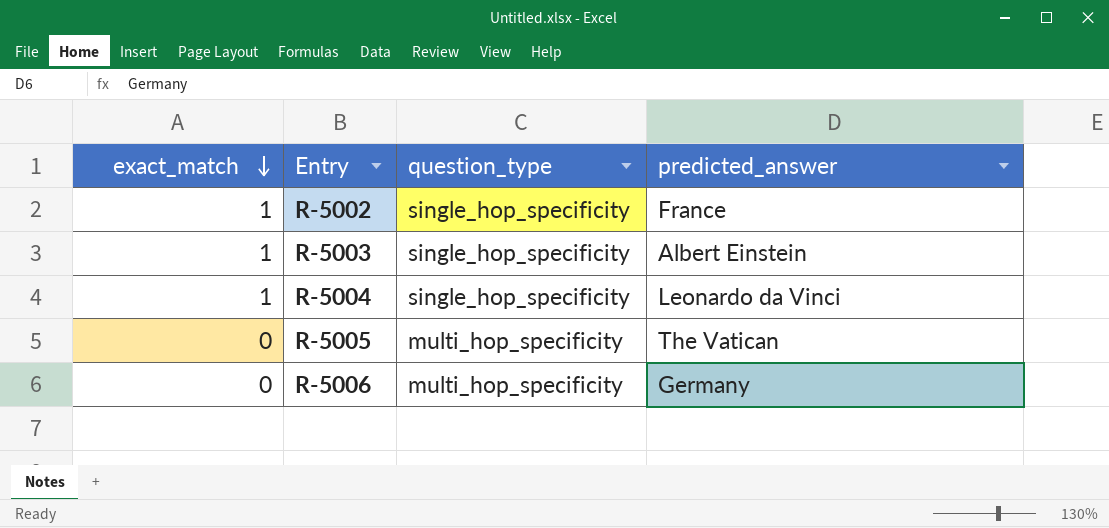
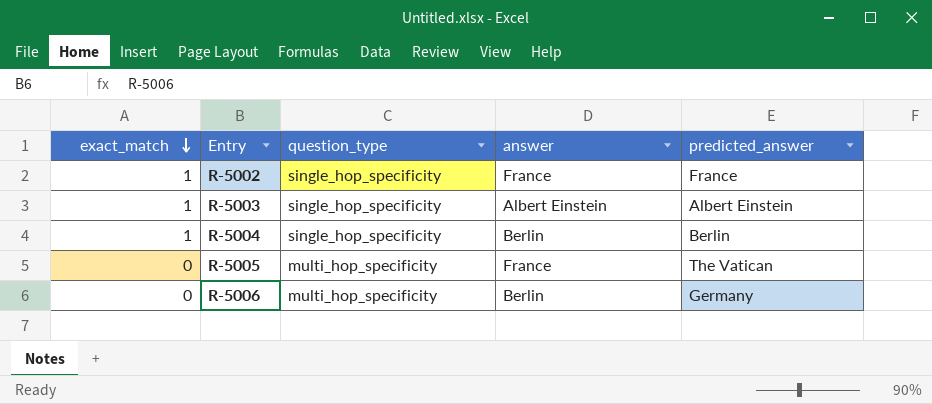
column answer | position: none -> 4
R-5004 | predicted_answer: Leonardo da Vinci -> Berlin

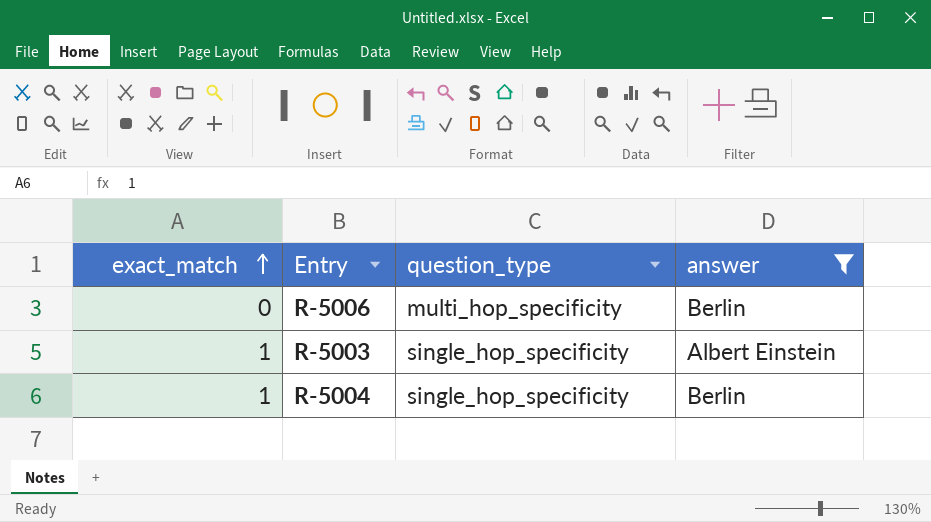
filter: none -> answer != France
row order: exact_match descending -> exact_match ascending
column predicted_answer | position: 5 -> none

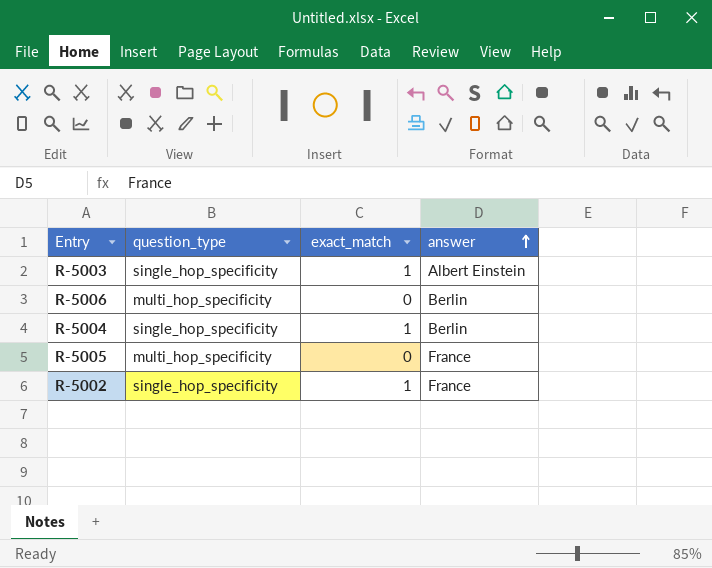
filter: answer != France -> none
row order: exact_match ascending -> answer ascending
column exact_match | position: 1 -> 3

